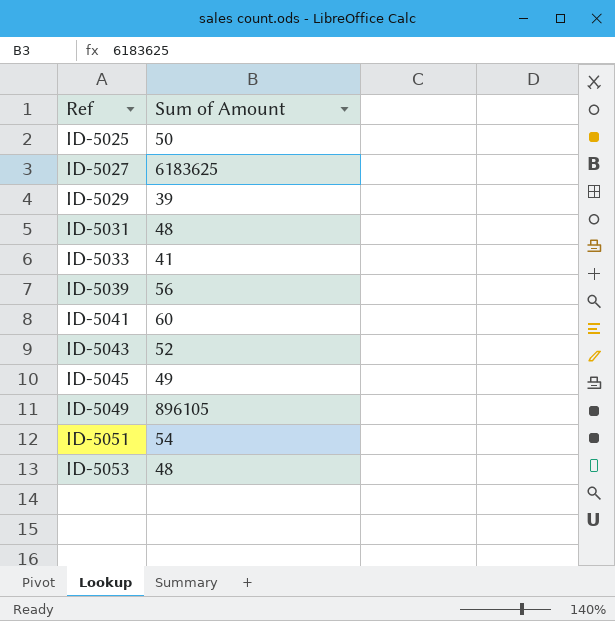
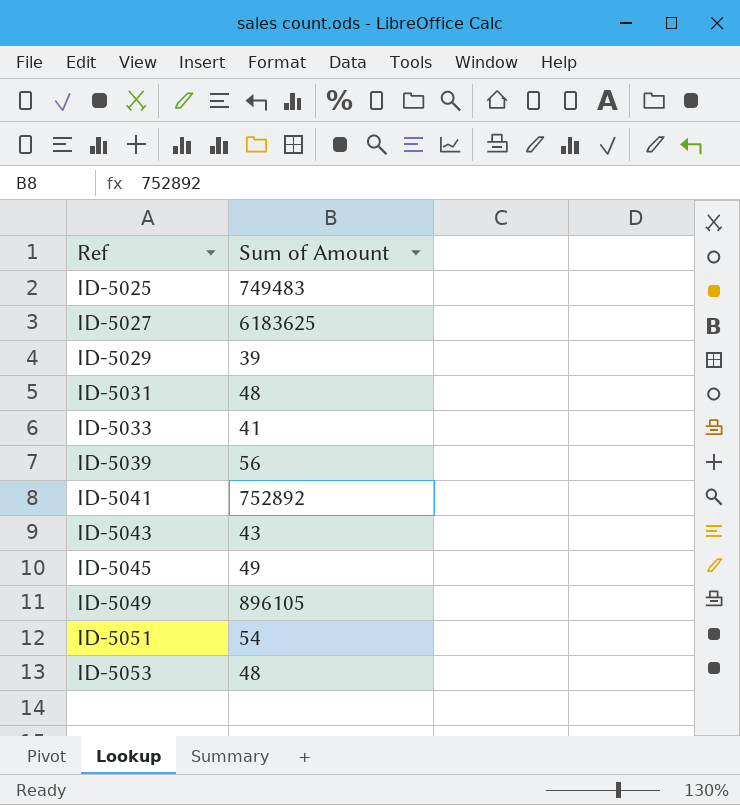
ID-5025 | Sum of Amount: 50 -> 749483
ID-5041 | Sum of Amount: 60 -> 752892
ID-5043 | Sum of Amount: 52 -> 43

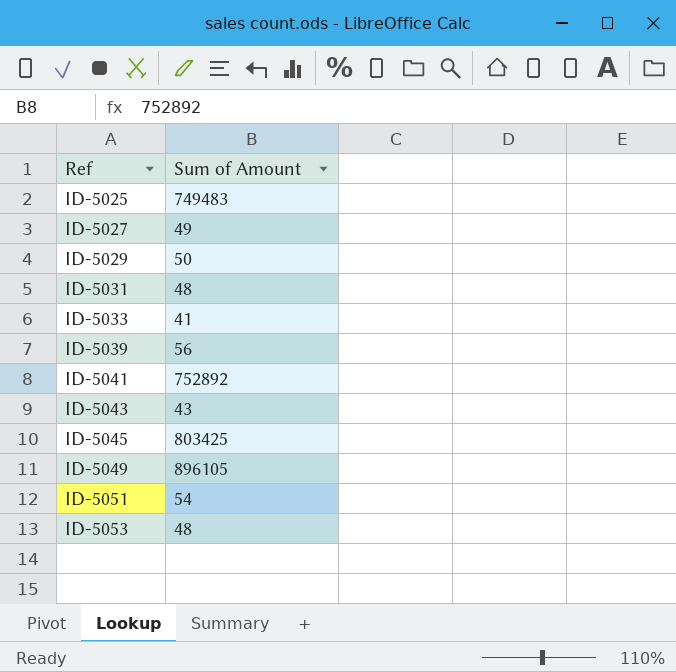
ID-5027 | Sum of Amount: 6183625 -> 49
ID-5029 | Sum of Amount: 39 -> 50
ID-5045 | Sum of Amount: 49 -> 803425

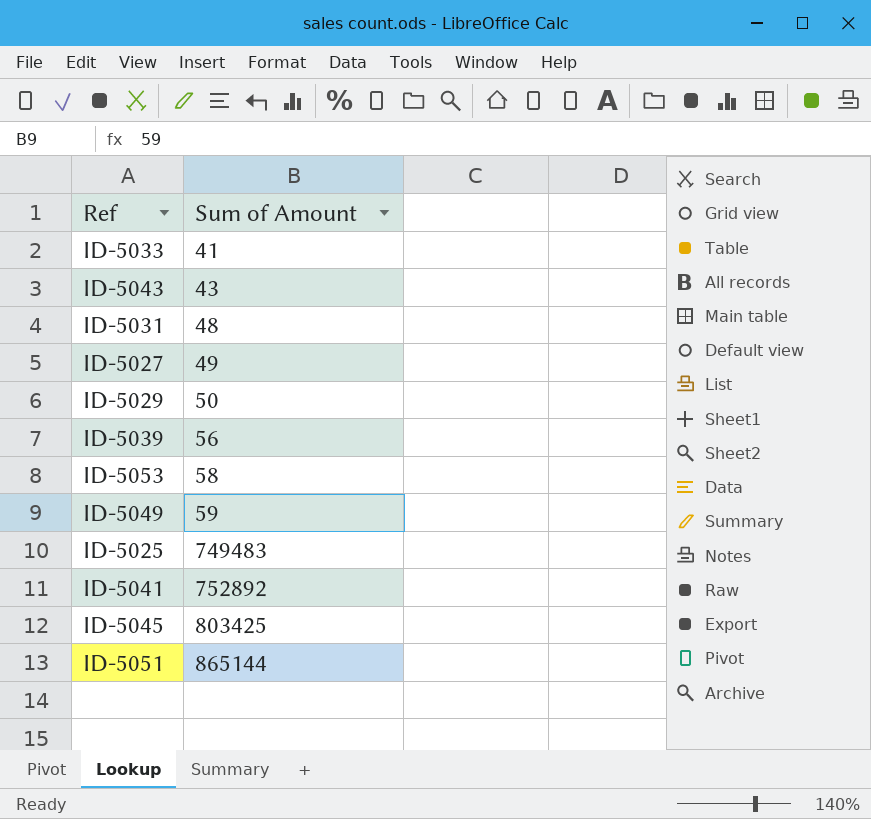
row order: Ref ascending -> Sum of Amount ascending
ID-5053 | Sum of Amount: 48 -> 58
ID-5049 | Sum of Amount: 896105 -> 59
ID-5051 | Sum of Amount: 54 -> 865144

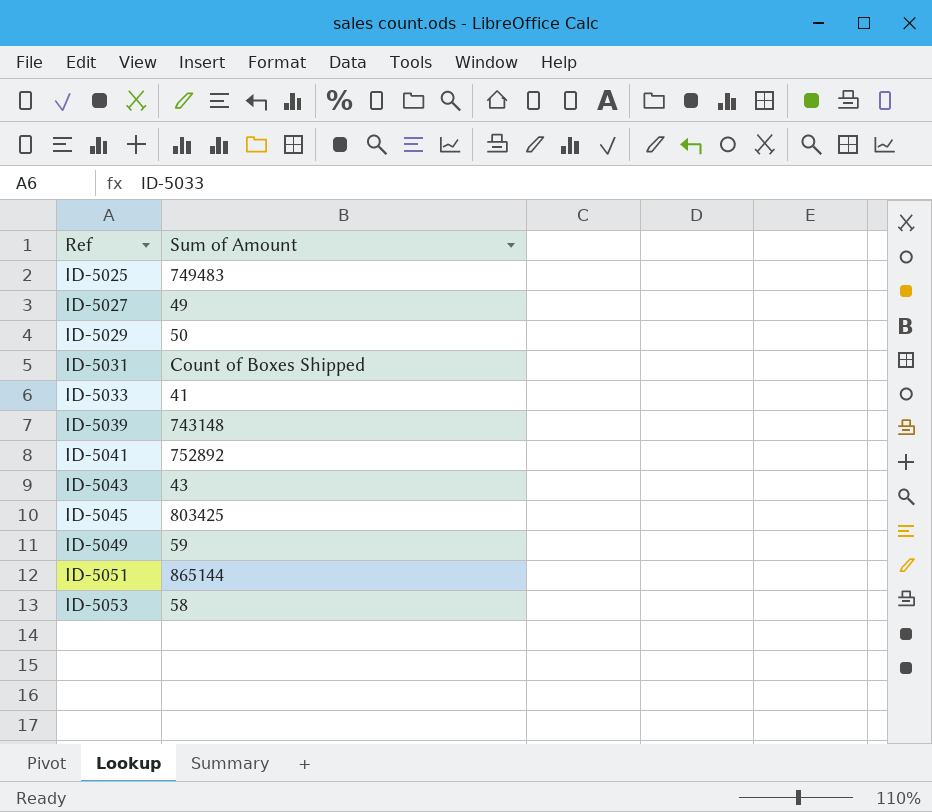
row order: Sum of Amount ascending -> Ref ascending
ID-5031 | Sum of Amount: 48 -> Count of Boxes Shipped
ID-5039 | Sum of Amount: 56 -> 743148

